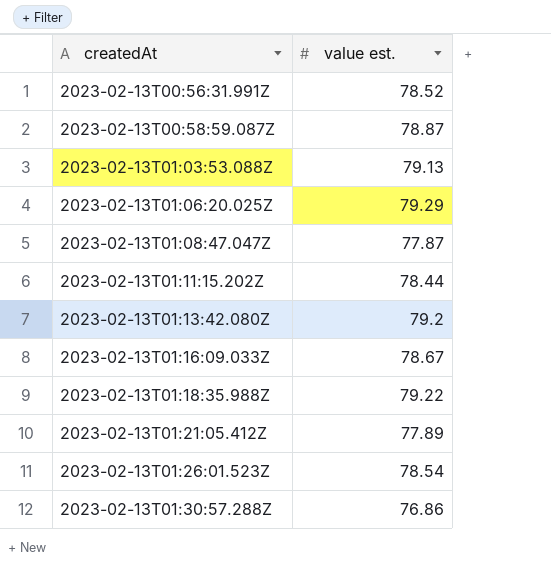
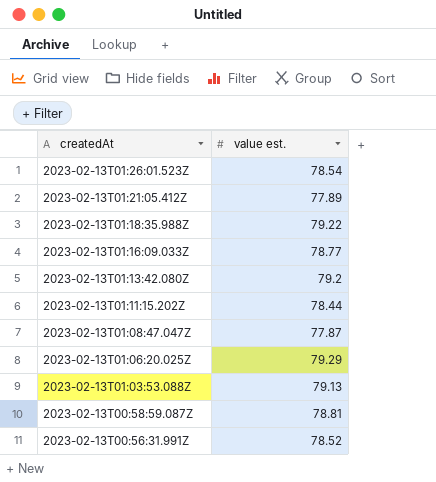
row order: createdAt ascending -> createdAt descending
row 2023-02-13T01:30:57.288Z: 76.86 -> none
2023-02-13T01:16:09.033Z | value est.: 78.67 -> 78.77
2023-02-13T00:58:59.087Z | value est.: 78.87 -> 78.81

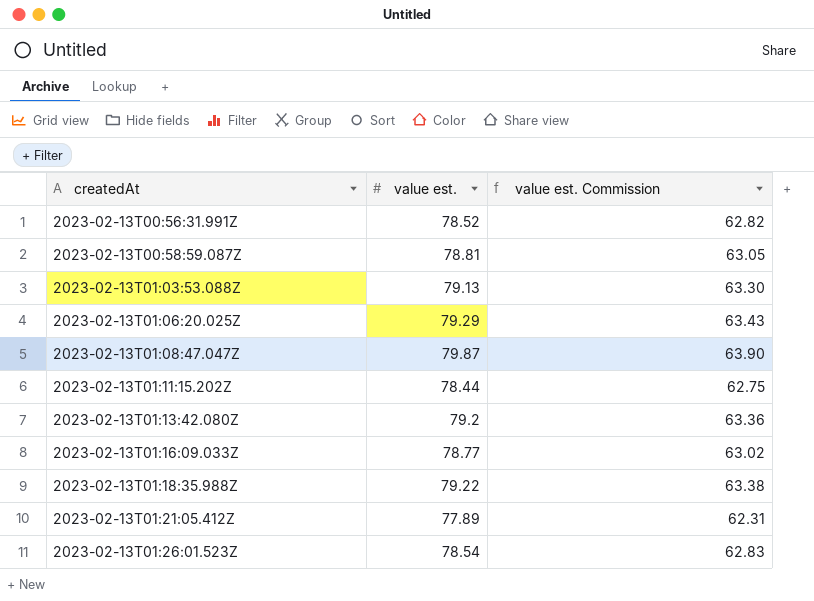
row order: createdAt descending -> createdAt ascending
column value est. Commission | formula: none -> [value est.] * 0.8
2023-02-13T01:08:47.047Z | value est.: 77.87 -> 79.87

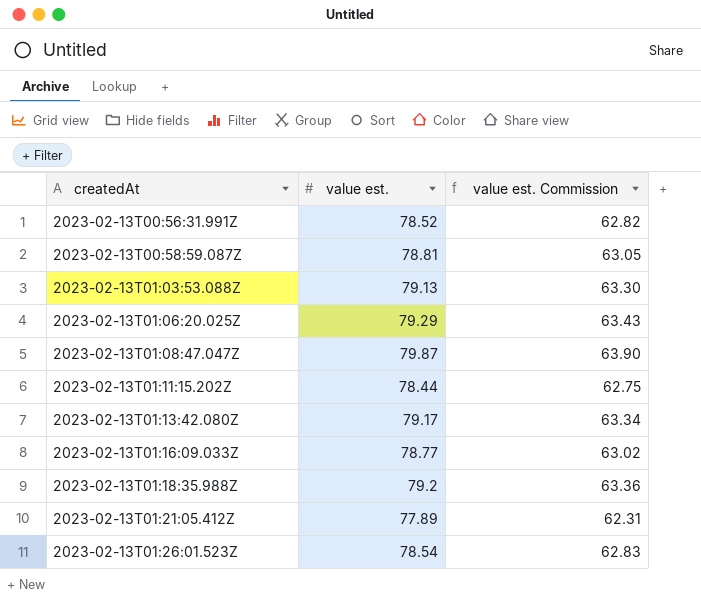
2023-02-13T01:13:42.080Z | value est.: 79.2 -> 79.17
2023-02-13T01:13:42.080Z | value est. Commission: 63.36 -> 63.34
2023-02-13T01:18:35.988Z | value est.: 79.22 -> 79.2
2023-02-13T01:18:35.988Z | value est. Commission: 63.38 -> 63.36

